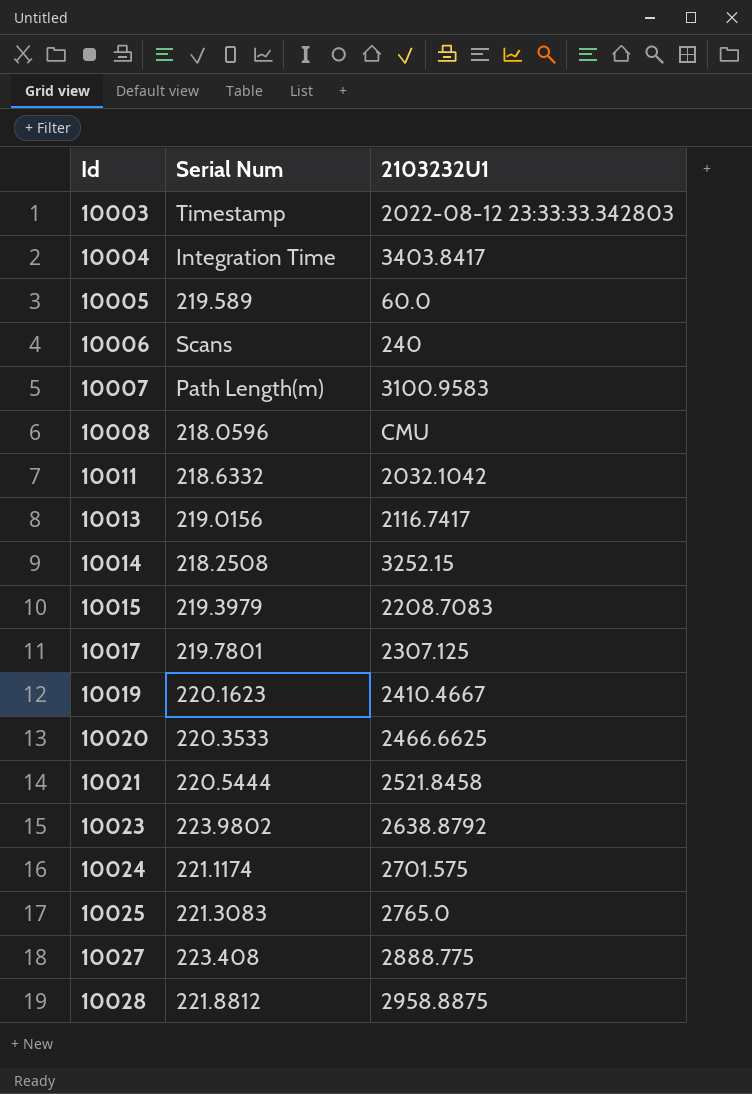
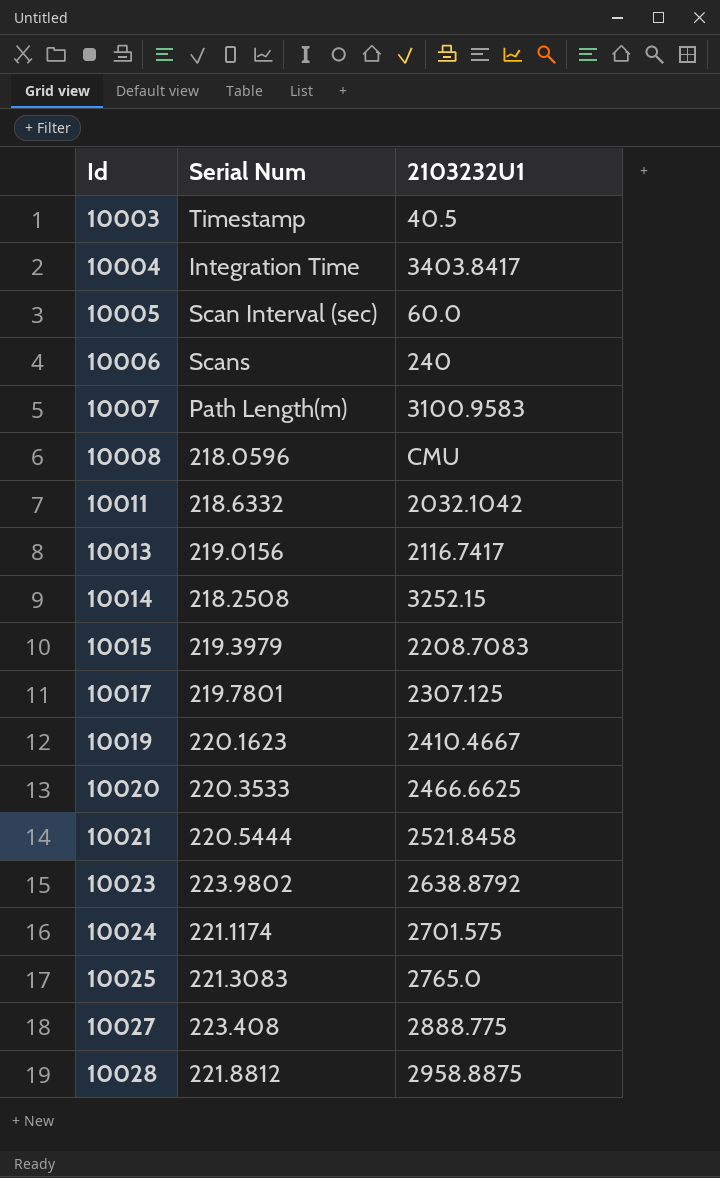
10003 | 2103232U1: 2022-08-12 23:33:33.342803 -> 40.5
10005 | Serial Num: 219.589 -> Scan Interval (sec)

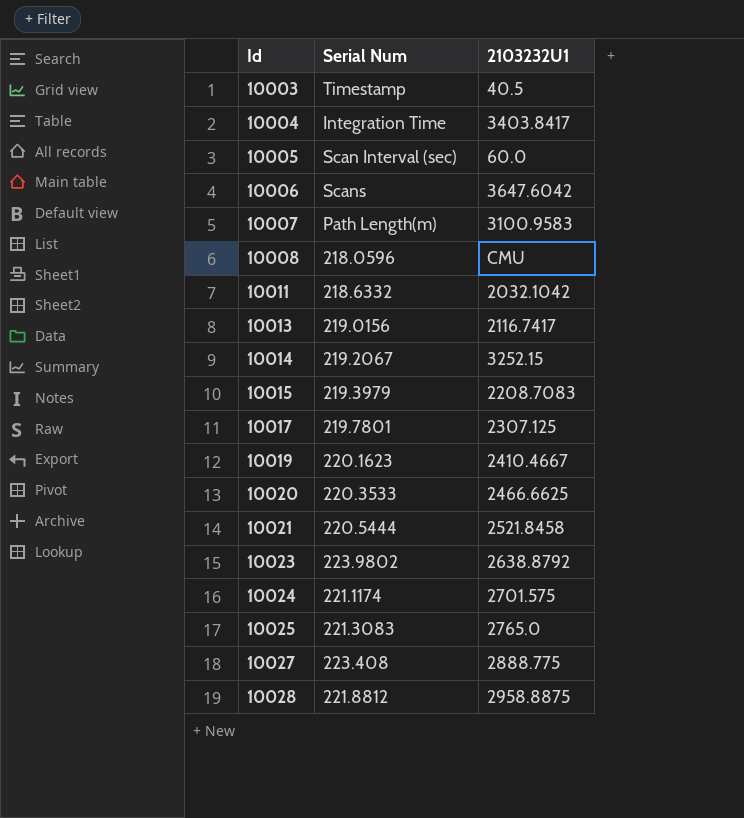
10006 | 2103232U1: 240 -> 3647.6042
10014 | Serial Num: 218.2508 -> 219.2067

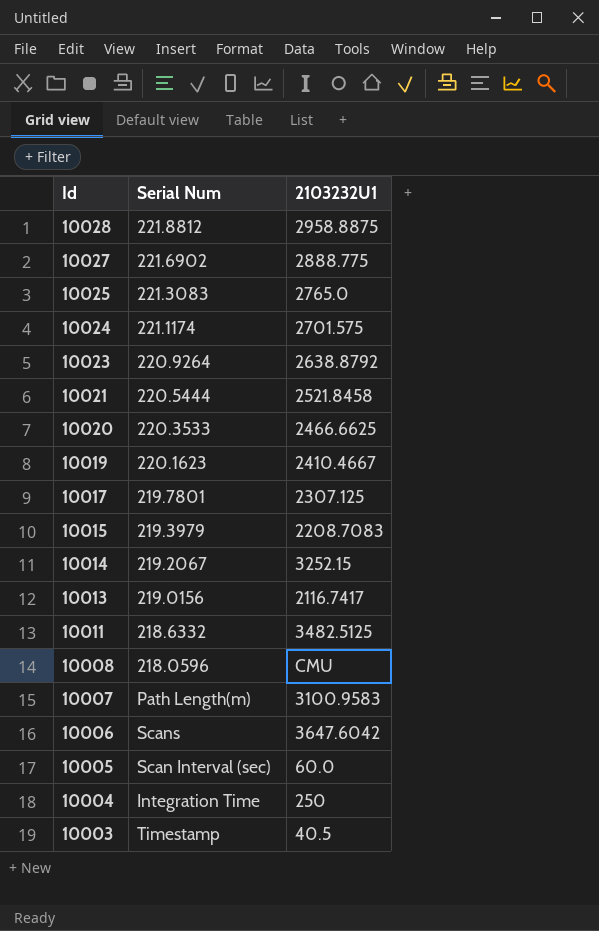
row order: Id ascending -> Id descending
10027 | Serial Num: 223.408 -> 221.6902
10023 | Serial Num: 223.9802 -> 220.9264
10011 | 2103232U1: 2032.1042 -> 3482.5125
10004 | 2103232U1: 3403.8417 -> 250

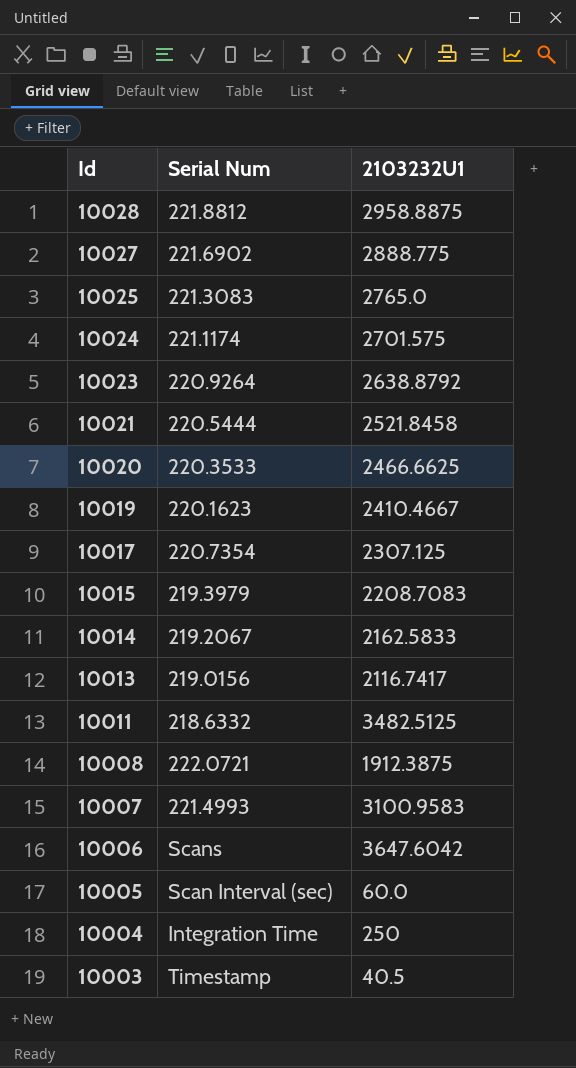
10017 | Serial Num: 219.7801 -> 220.7354
10014 | 2103232U1: 3252.15 -> 2162.5833
10008 | Serial Num: 218.0596 -> 222.0721
10008 | 2103232U1: CMU -> 1912.3875
10007 | Serial Num: Path Length(m) -> 221.4993

